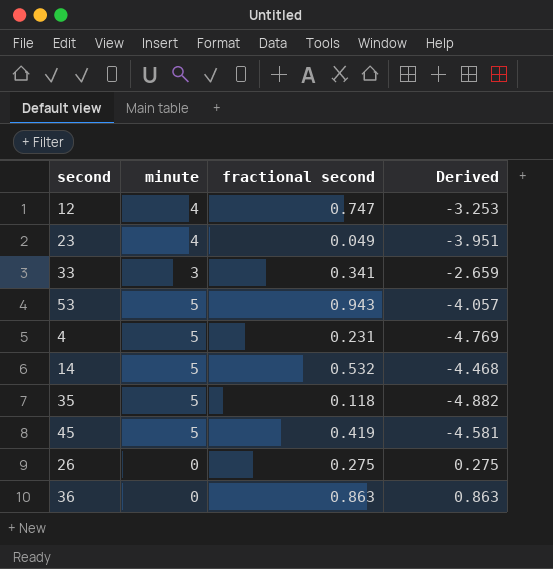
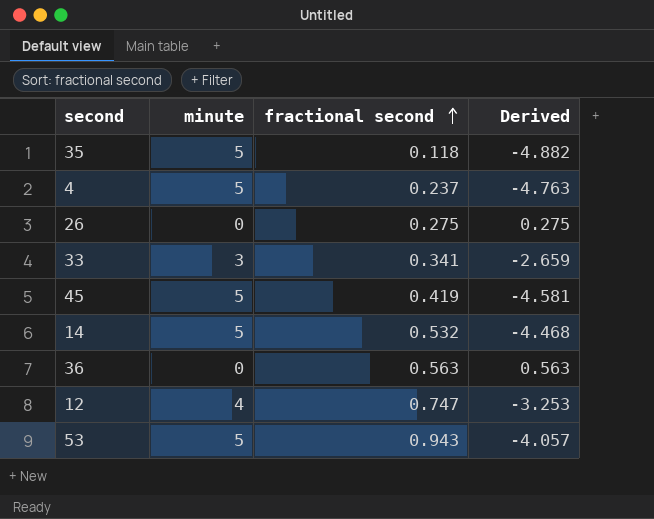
row order: none -> fractional second ascending
row 23: 4 | 0.049 | -3.951 -> none
4 | fractional second: 0.231 -> 0.237
4 | Derived: -4.769 -> -4.763
36 | fractional second: 0.863 -> 0.563
36 | Derived: 0.863 -> 0.563

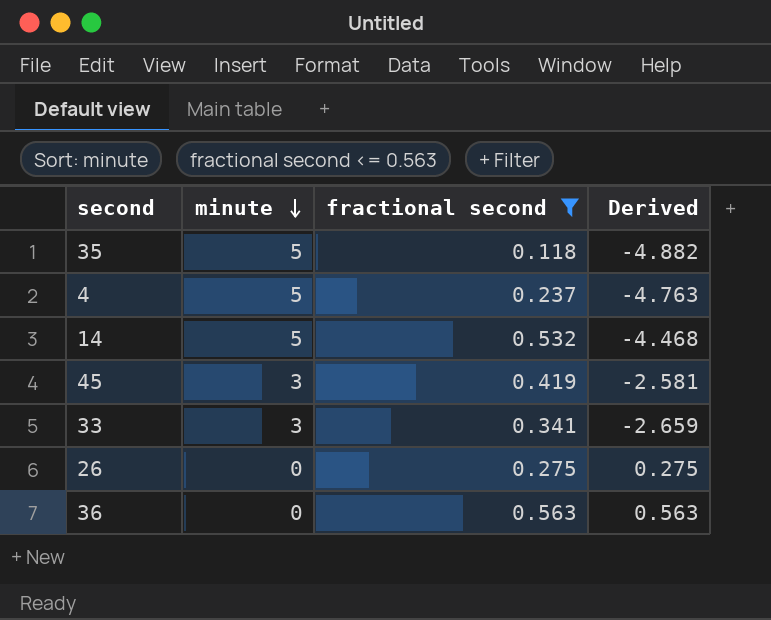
filter: none -> fractional second <= 0.563
row order: fractional second ascending -> minute descending
45 | minute: 5 -> 3
45 | Derived: -4.581 -> -2.581

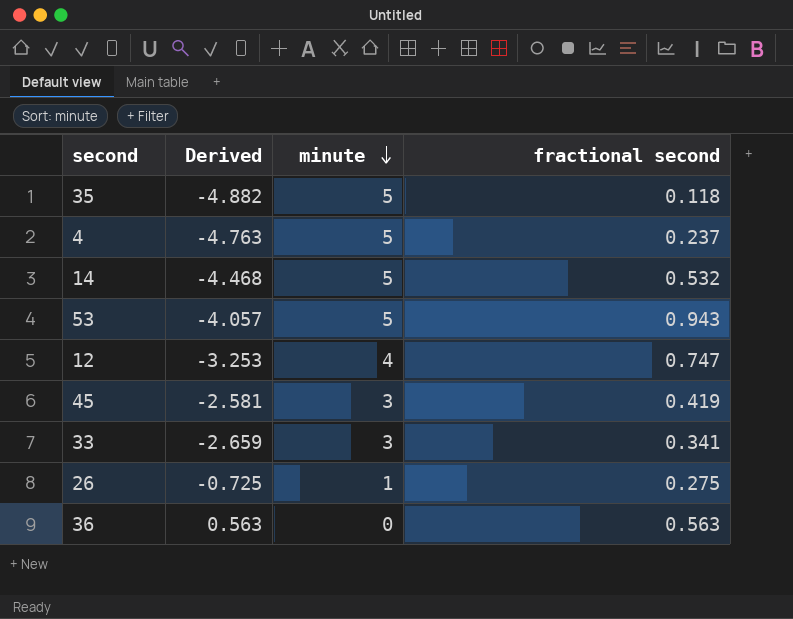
filter: fractional second <= 0.563 -> none
column Derived | position: 4 -> 2
26 | Derived: 0.275 -> -0.725
26 | minute: 0 -> 1

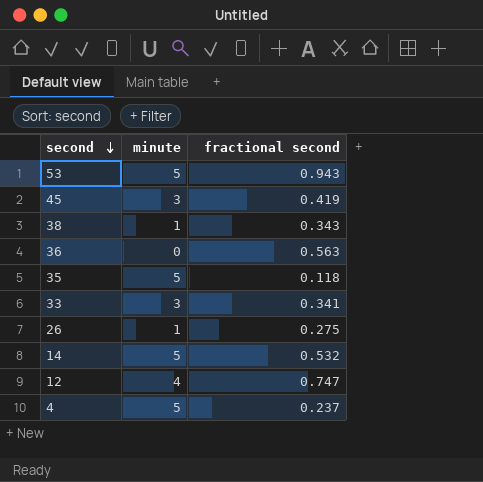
row order: minute descending -> second descending
column Derived | formula: [fractional second] - [minute] -> none
row 38: none -> 1 | 0.343

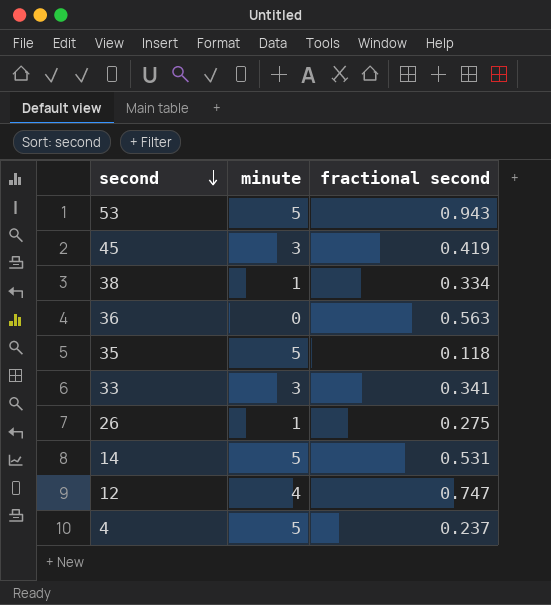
38 | fractional second: 0.343 -> 0.334
14 | fractional second: 0.532 -> 0.531

